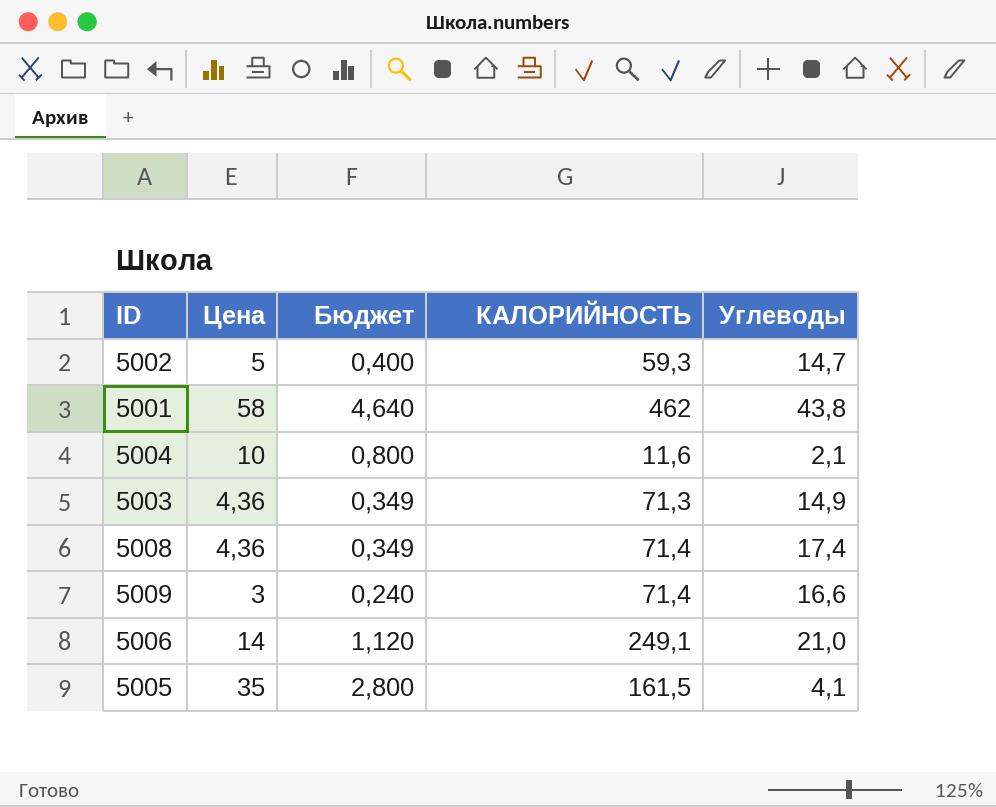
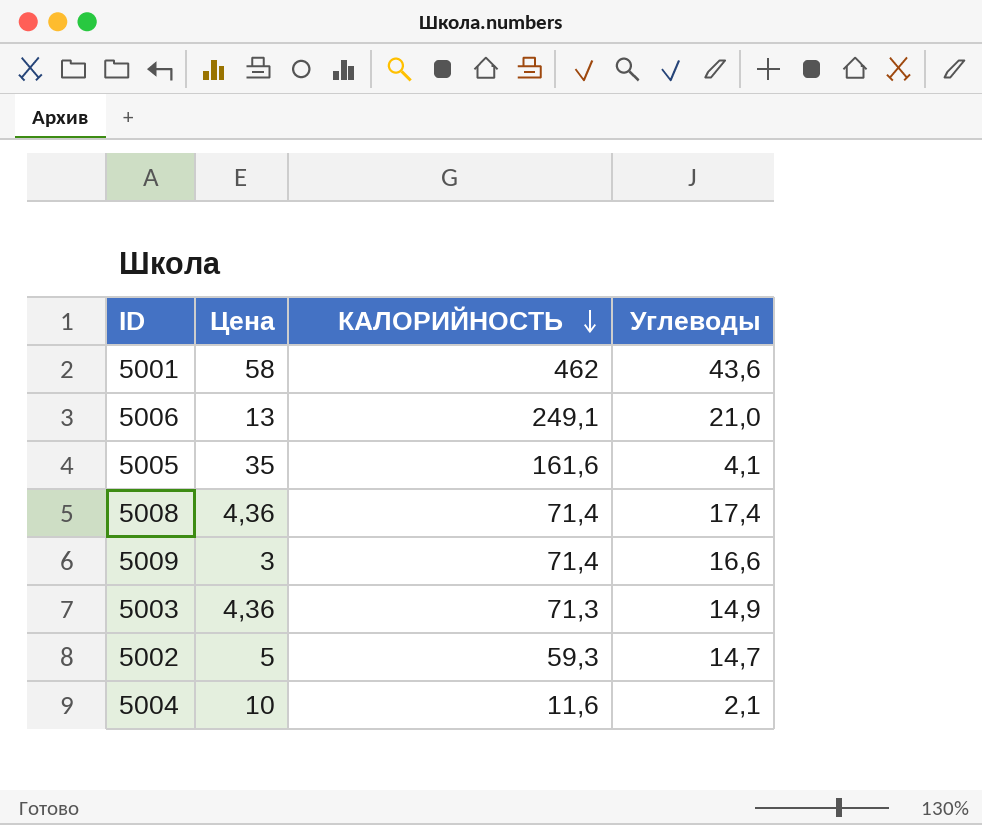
row order: none -> КАЛОРИЙНОСТЬ descending
column Бюджет | formula: [Цена] * 0,08 -> none
5001 | Углеводы: 43,8 -> 43,6
5006 | Цена: 14 -> 13
5005 | КАЛОРИЙНОСТЬ: 161,5 -> 161,6

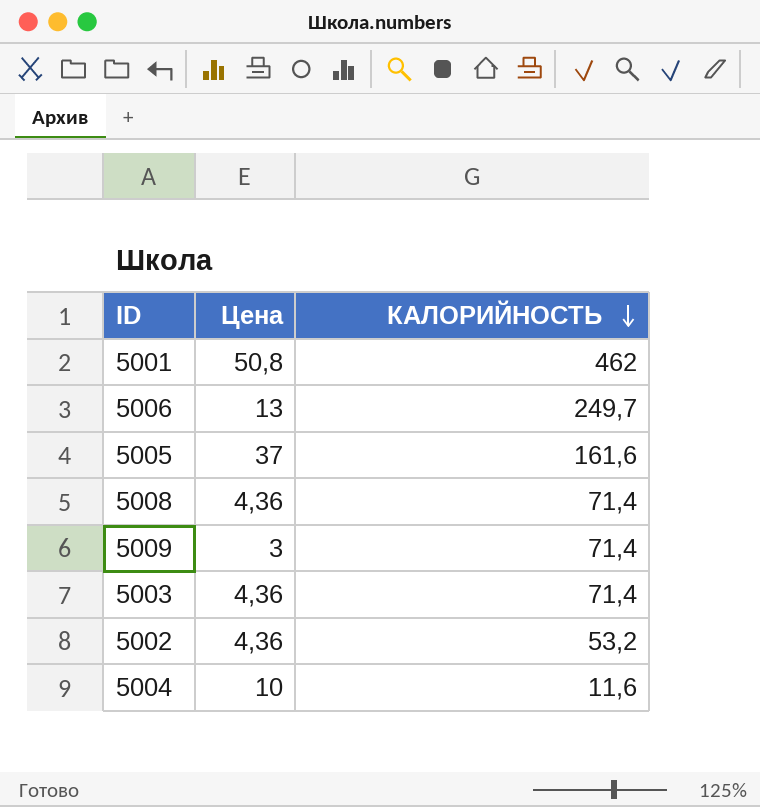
column Углеводы | position: 4 -> none
5001 | Цена: 58 -> 50,8
5006 | КАЛОРИЙНОСТЬ: 249,1 -> 249,7
5005 | Цена: 35 -> 37
5003 | КАЛОРИЙНОСТЬ: 71,3 -> 71,4
5002 | Цена: 5 -> 4,36
5002 | КАЛОРИЙНОСТЬ: 59,3 -> 53,2

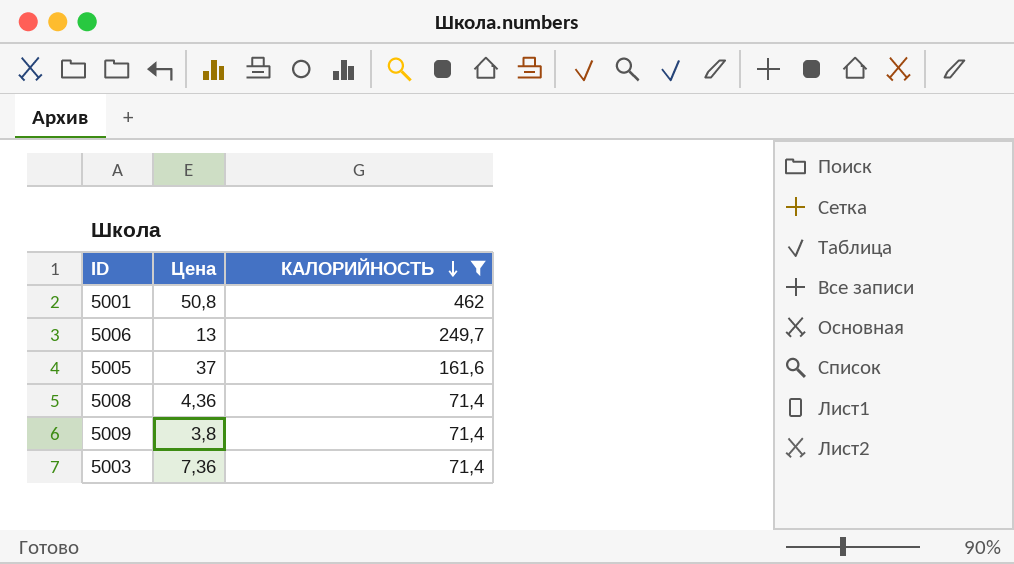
filter: none -> КАЛОРИЙНОСТЬ >= 71,4
5009 | Цена: 3 -> 3,8
5003 | Цена: 4,36 -> 7,36

